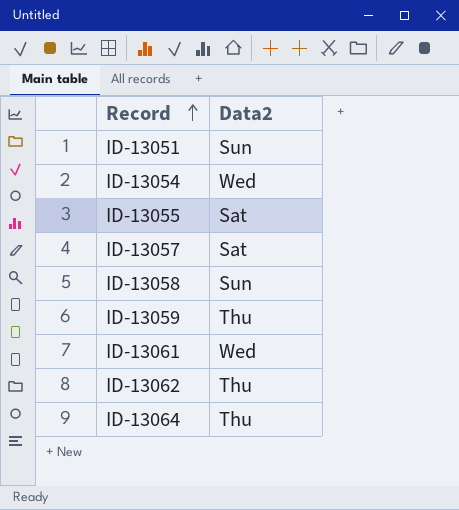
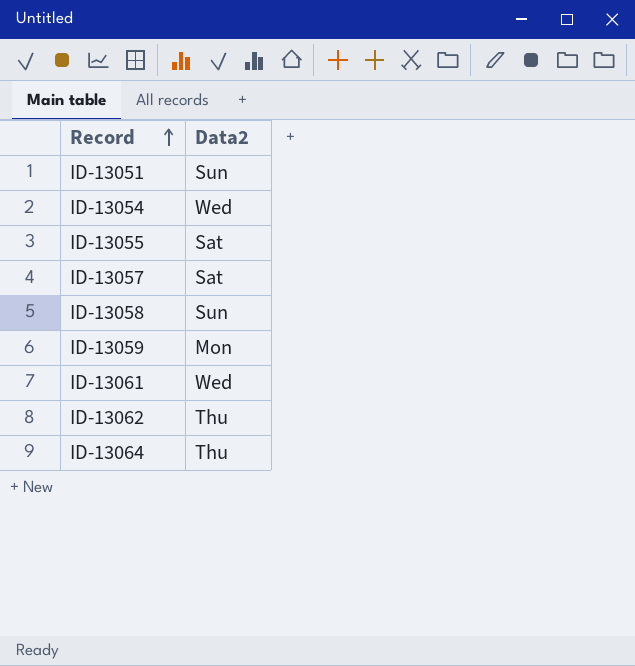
ID-13059 | Data2: Thu -> Mon

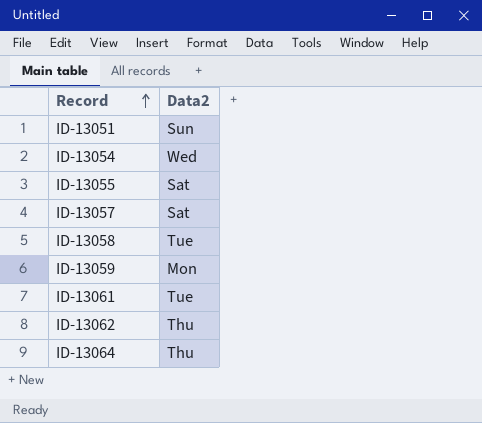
ID-13058 | Data2: Sun -> Tue
ID-13061 | Data2: Wed -> Tue

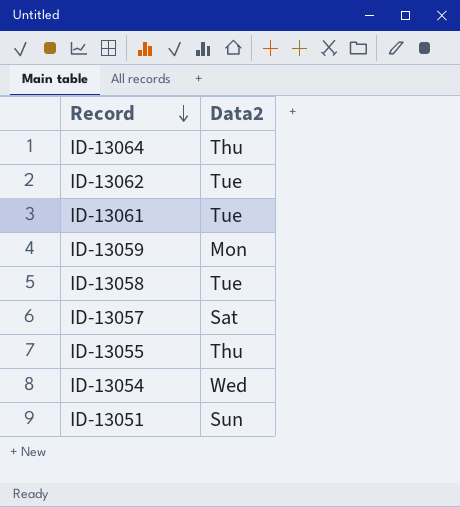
row order: Record ascending -> Record descending
ID-13062 | Data2: Thu -> Tue
ID-13055 | Data2: Sat -> Thu

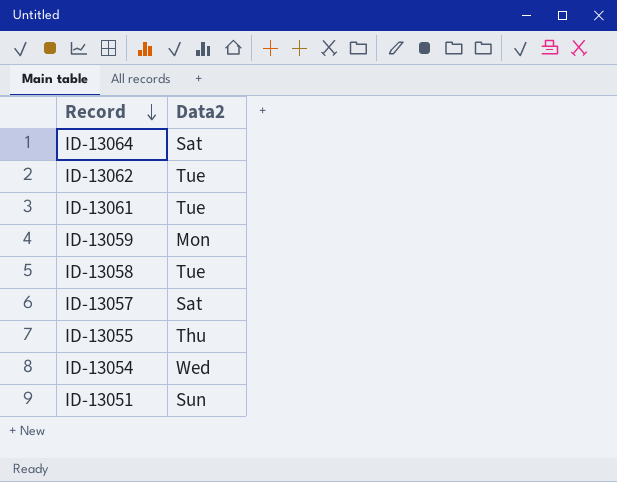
ID-13064 | Data2: Thu -> Sat

